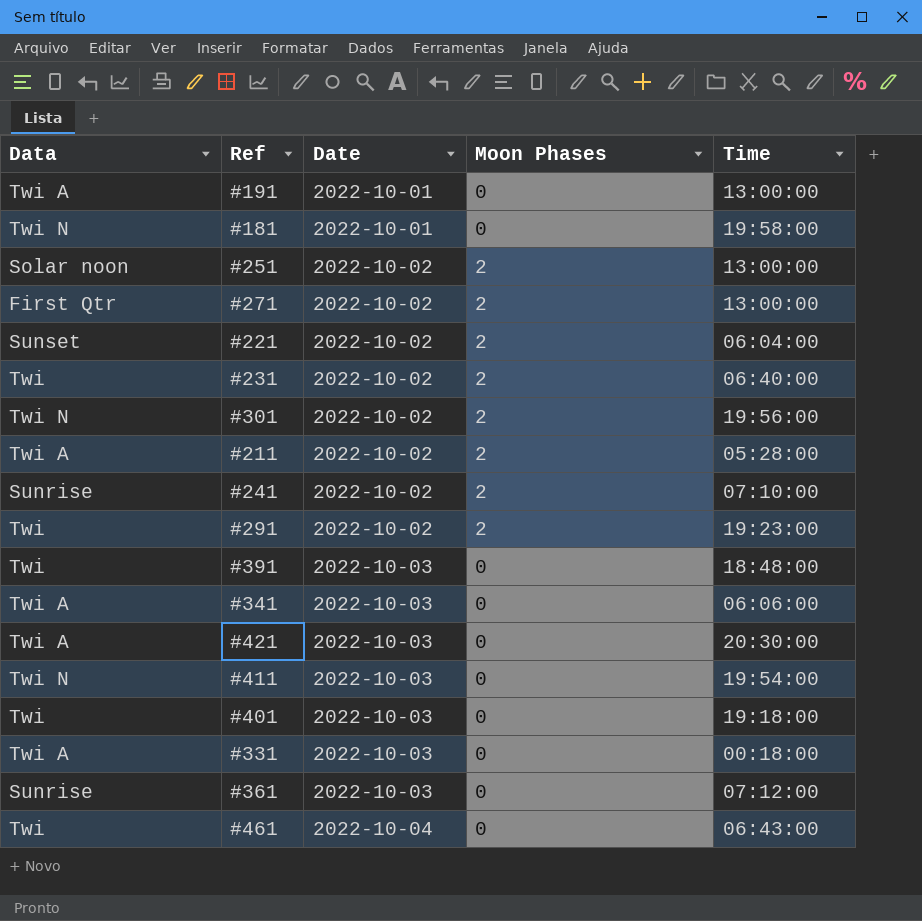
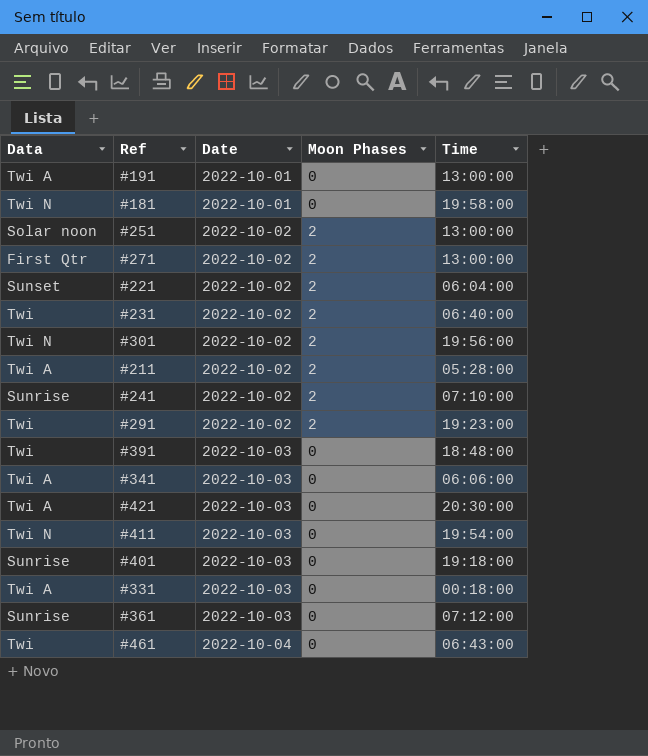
#401 | Data: Twi -> Sunrise

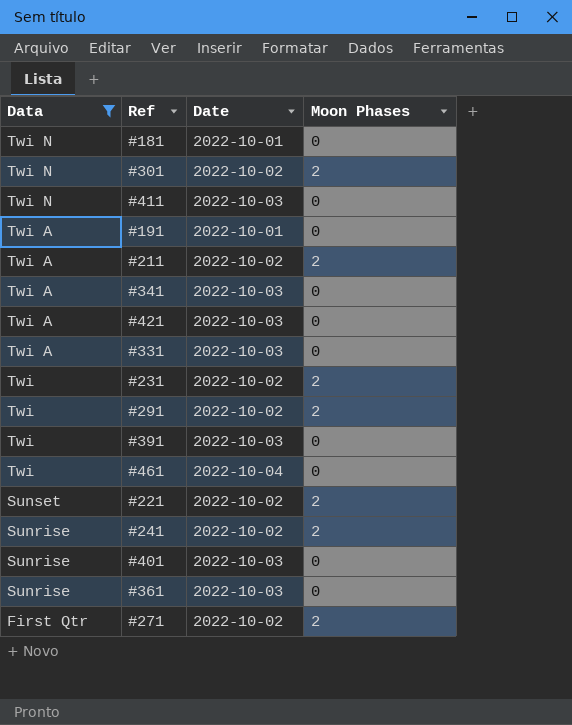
filter: none -> Data != Solar noon
row order: Date ascending -> Data descending
column Time | position: 5 -> none

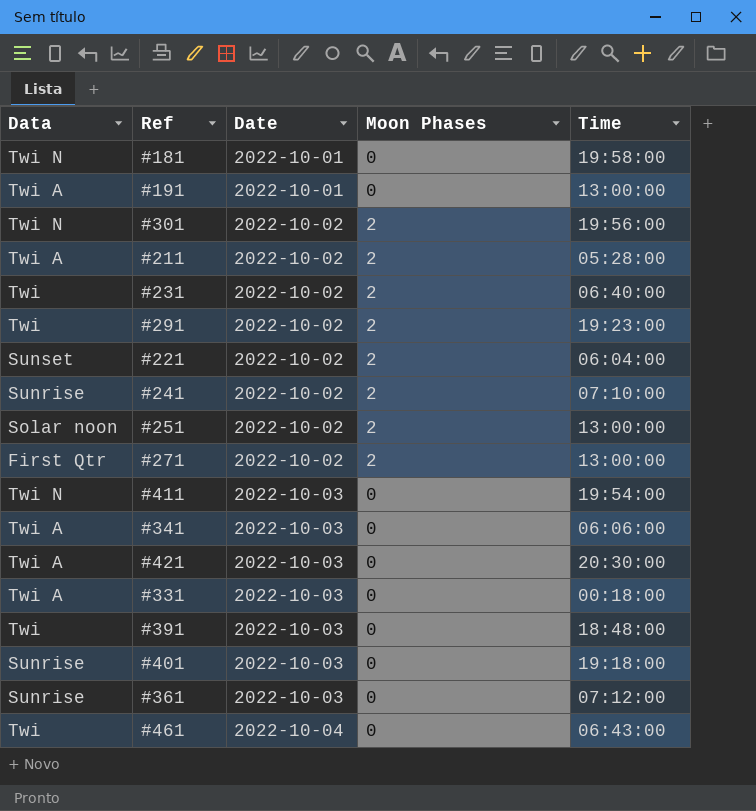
filter: Data != Solar noon -> none
row order: Data descending -> Date ascending
column Time | position: none -> 5

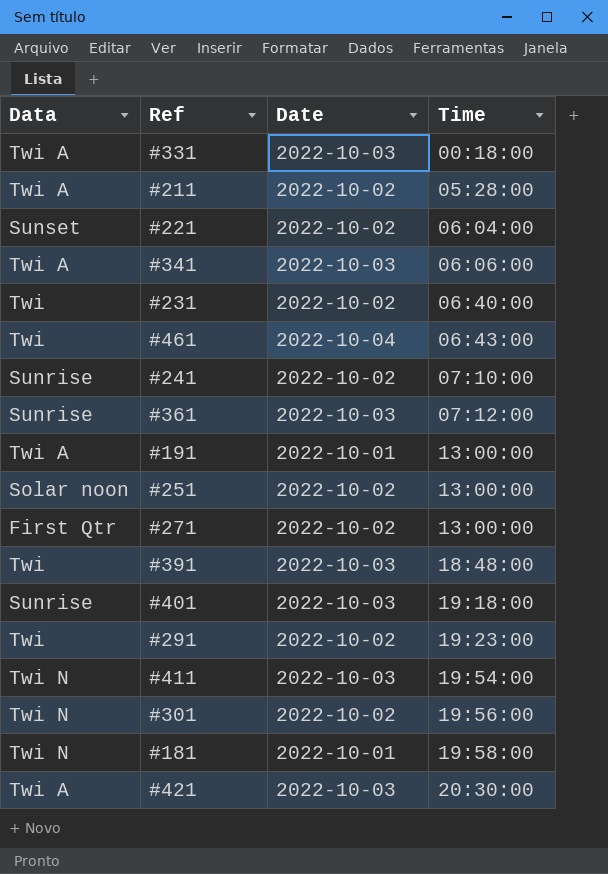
row order: Date ascending -> Time ascending
column Moon Phases | position: 4 -> none

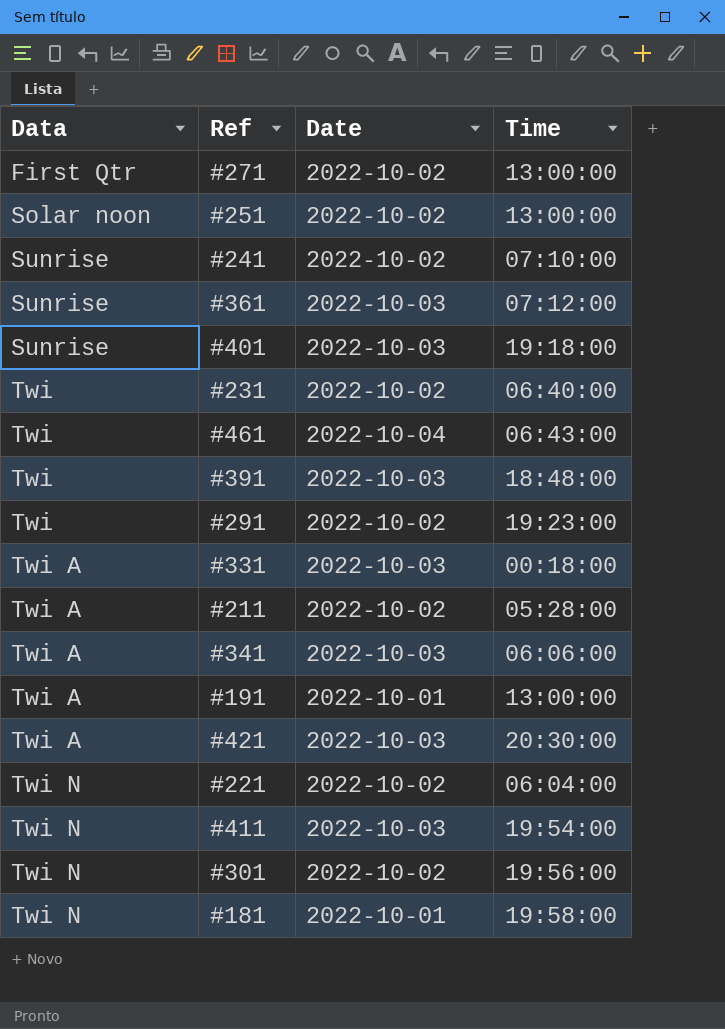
row order: Time ascending -> Data ascending
#221 | Data: Sunset -> Twi N

